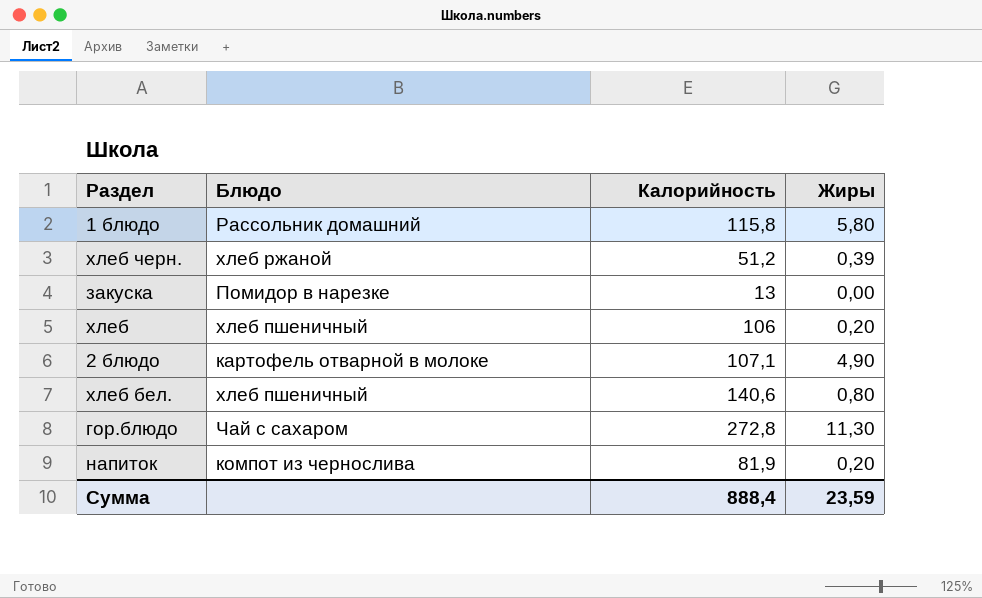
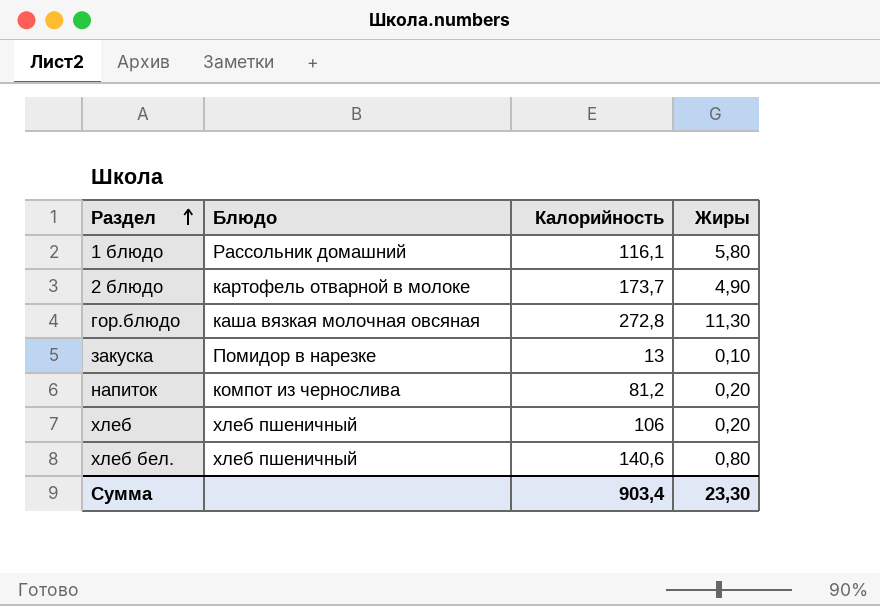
row order: none -> Раздел ascending
row хлеб черн.: хлеб ржаной | 51,2 | 0,39 -> none
1 блюдо | Калорийность: 115,8 -> 116,1
2 блюдо | Калорийность: 107,1 -> 173,7
гор.блюдо | Блюдо: Чай с сахаром -> каша вязкая молочная овсяная
закуска | Жиры: 0,00 -> 0,10
напиток | Калорийность: 81,9 -> 81,2
Сумма | Калорийность: 888,4 -> 903,4
Сумма | Жиры: 23,59 -> 23,30

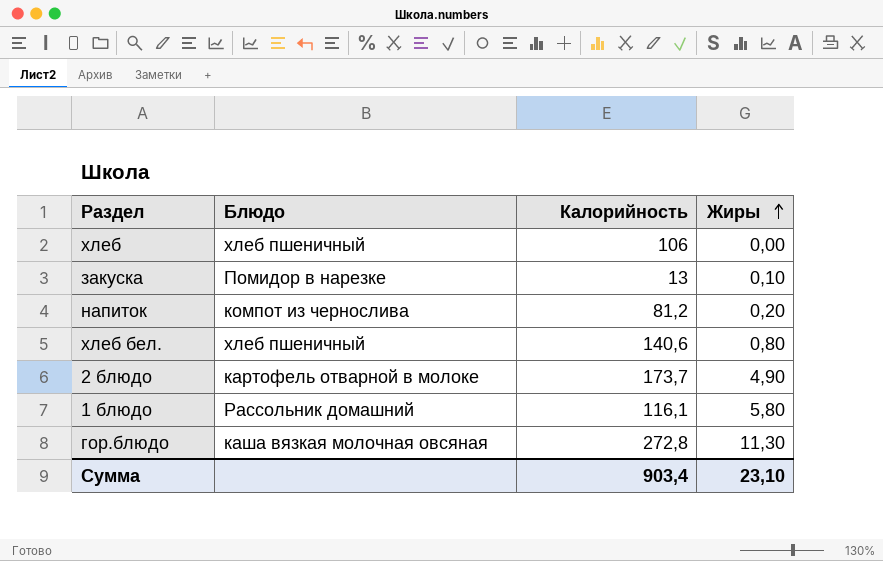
row order: Раздел ascending -> Жиры ascending
хлеб | Жиры: 0,20 -> 0,00
Сумма | Жиры: 23,30 -> 23,10

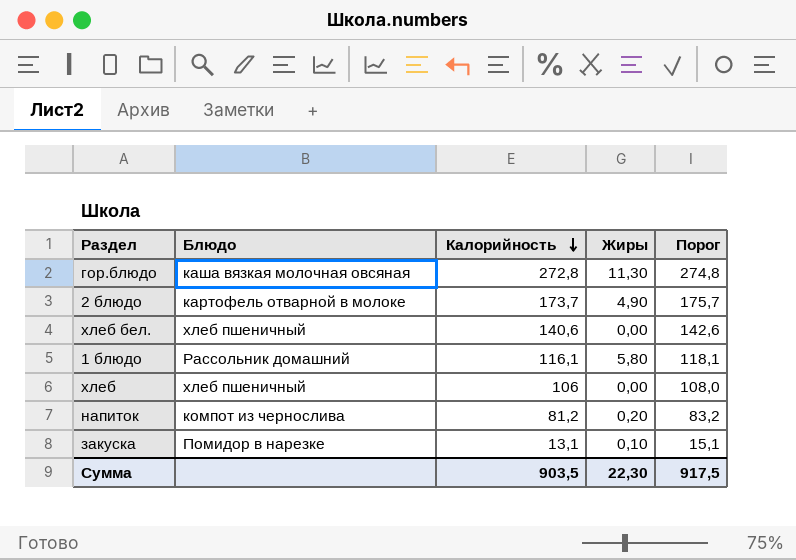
row order: Жиры ascending -> Калорийность descending
column Порог | formula: none -> [Калорийность] + 2
хлеб бел. | Жиры: 0,80 -> 0,00
закуска | Калорийность: 13 -> 13,1
Сумма | Калорийность: 903,4 -> 903,5
Сумма | Жиры: 23,10 -> 22,30

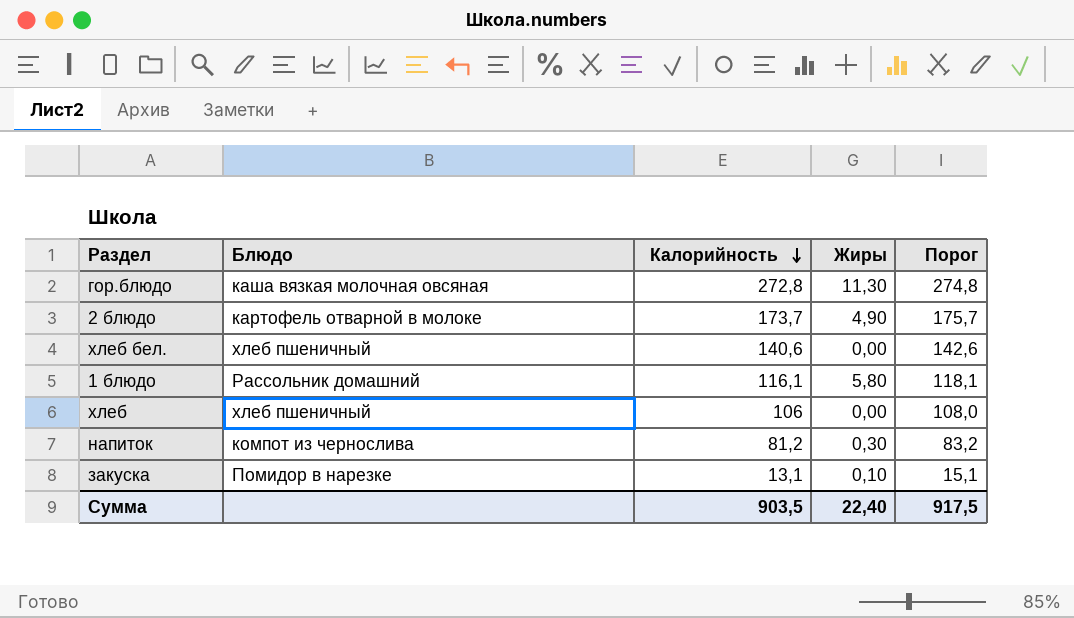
напиток | Жиры: 0,20 -> 0,30
Сумма | Жиры: 22,30 -> 22,40

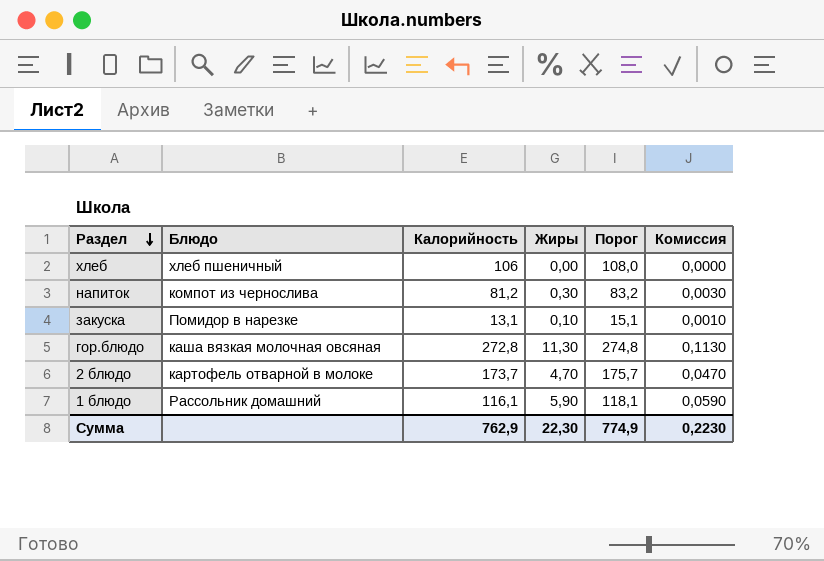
row order: Калорийность descending -> Раздел descending
column Комиссия | formula: none -> [Жиры] * 0,01
row хлеб бел.: хлеб пшеничный | 140,6 | 0,00 | 142,6 -> none
2 блюдо | Жиры: 4,90 -> 4,70
1 блюдо | Жиры: 5,80 -> 5,90
Сумма | Калорийность: 903,5 -> 762,9
Сумма | Жиры: 22,40 -> 22,30
Сумма | Порог: 917,5 -> 774,9

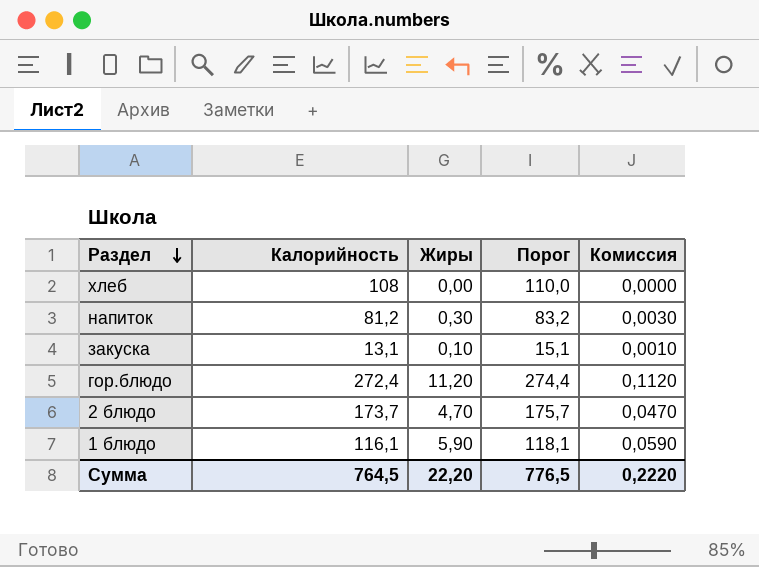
column Блюдо | position: 2 -> none
хлеб | Калорийность: 106 -> 108
хлеб | Порог: 108,0 -> 110,0
гор.блюдо | Калорийность: 272,8 -> 272,4
гор.блюдо | Жиры: 11,30 -> 11,20
гор.блюдо | Порог: 274,8 -> 274,4
гор.блюдо | Комиссия: 0,1130 -> 0,1120
Сумма | Калорийность: 762,9 -> 764,5
Сумма | Жиры: 22,30 -> 22,20
Сумма | Порог: 774,9 -> 776,5
Сумма | Комиссия: 0,2230 -> 0,2220

